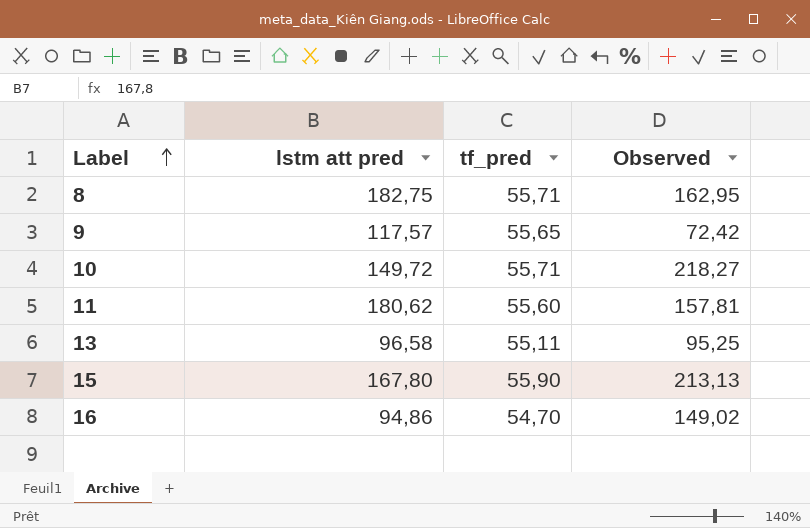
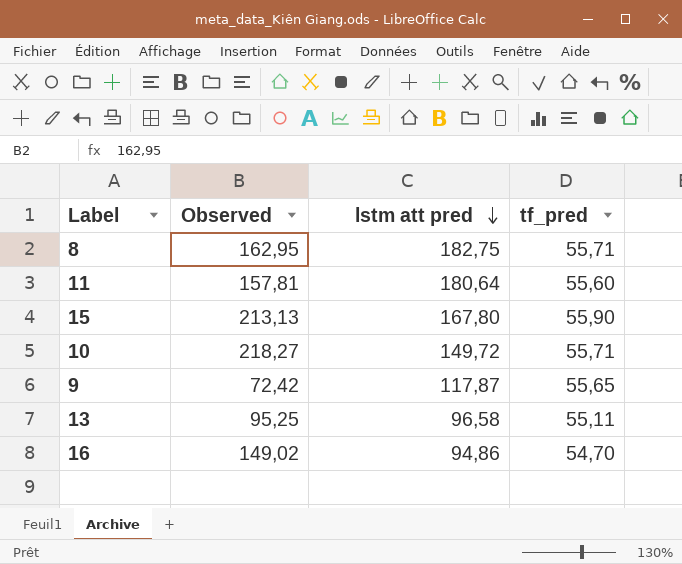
row order: Label ascending -> lstm att pred descending
column Observed | position: 4 -> 2
11 | lstm att pred: 180,62 -> 180,64
9 | lstm att pred: 117,57 -> 117,87

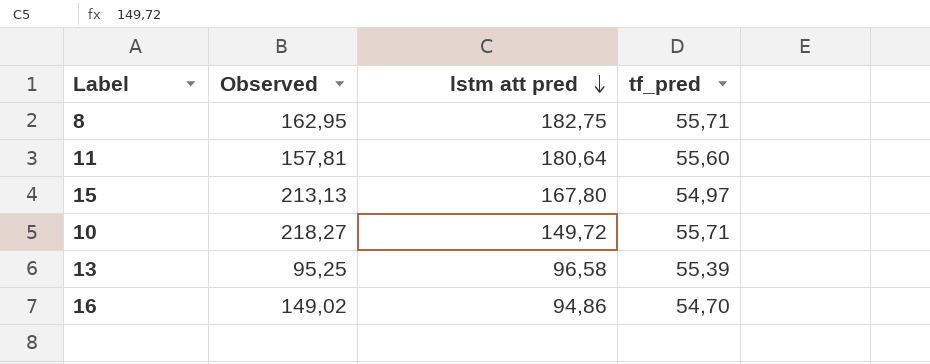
row 9: 72,42 | 117,87 | 55,65 -> none
15 | tf_pred: 55,90 -> 54,97
13 | tf_pred: 55,11 -> 55,39

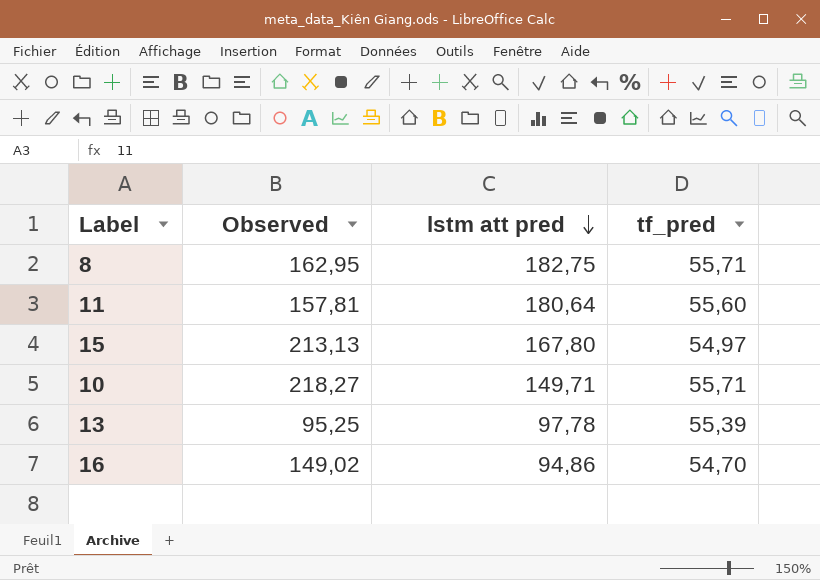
10 | lstm att pred: 149,72 -> 149,71
13 | lstm att pred: 96,58 -> 97,78

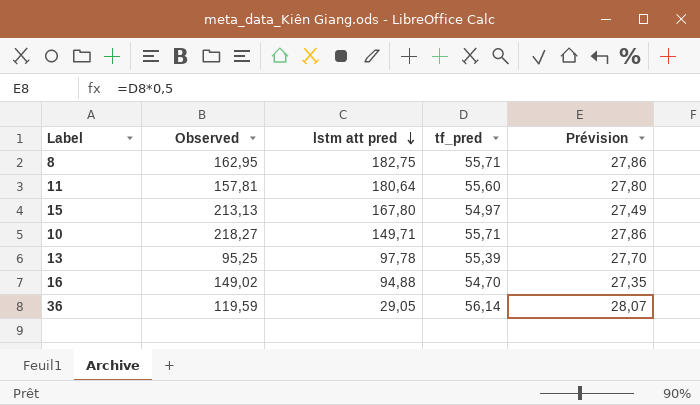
column Prévision | formula: none -> [tf_pred] * 0,5
16 | lstm att pred: 94,86 -> 94,88
row 36: none -> 119,59 | 29,05 | 56,14 | 28,07

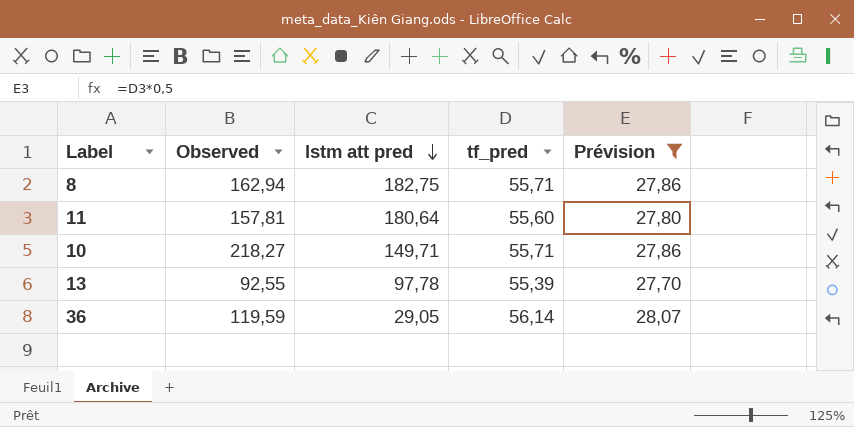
filter: none -> Prévision >= 27,70
8 | Observed: 162,95 -> 162,94
13 | Observed: 95,25 -> 92,55

